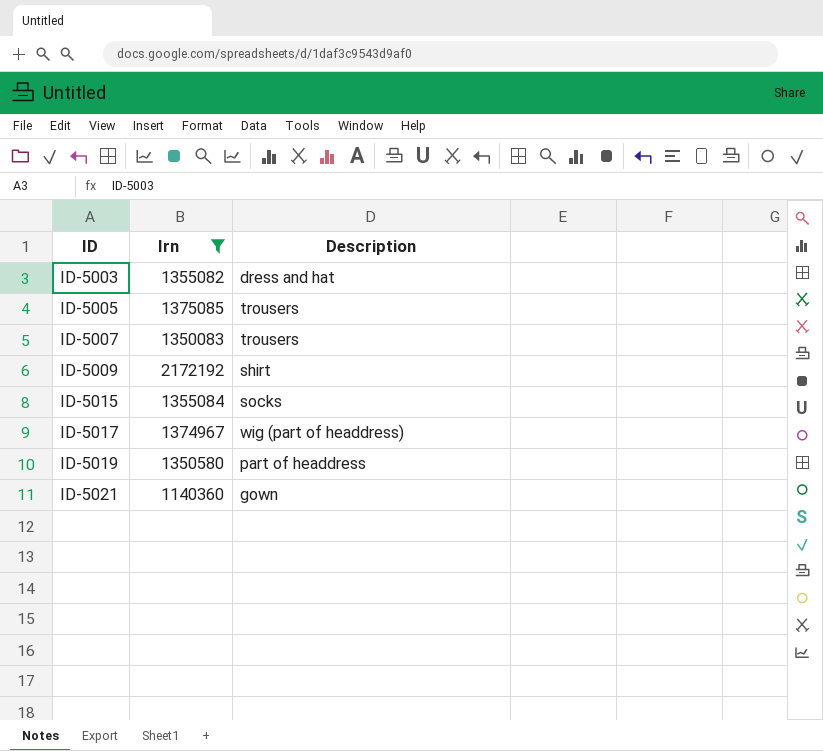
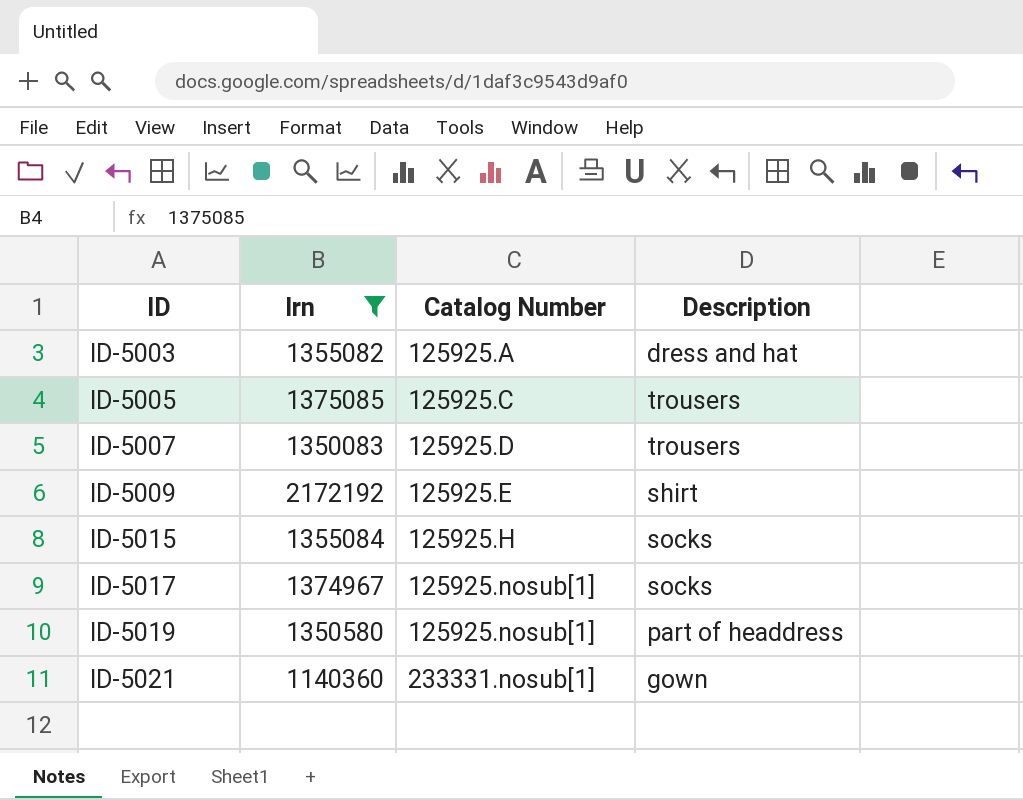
column Catalog Number | position: none -> 3
ID-5017 | Description: wig (part of headdress) -> socks

